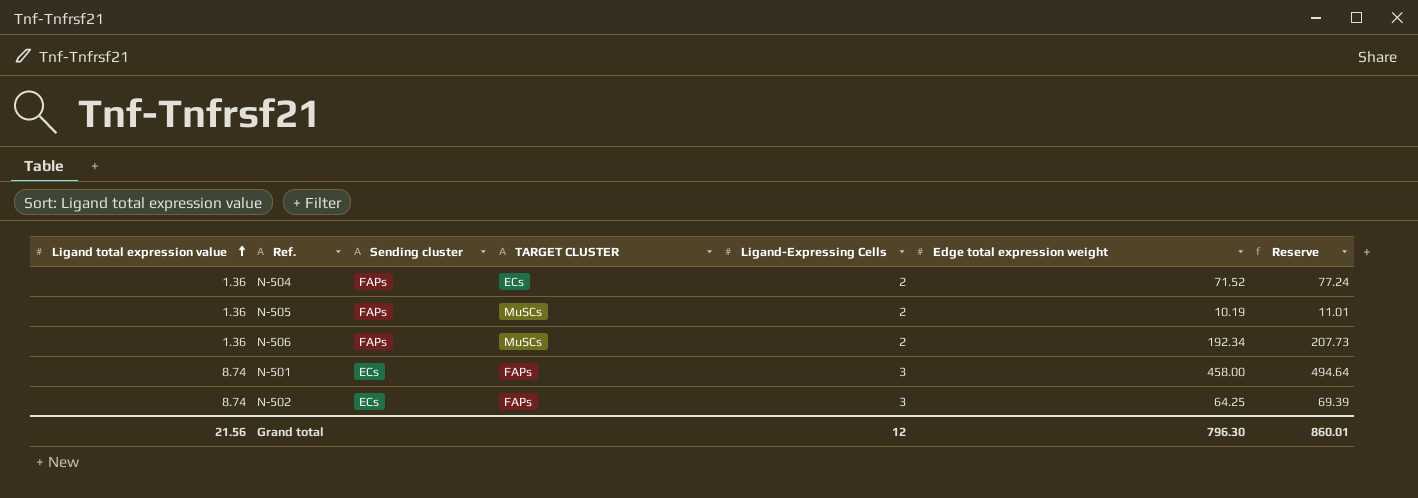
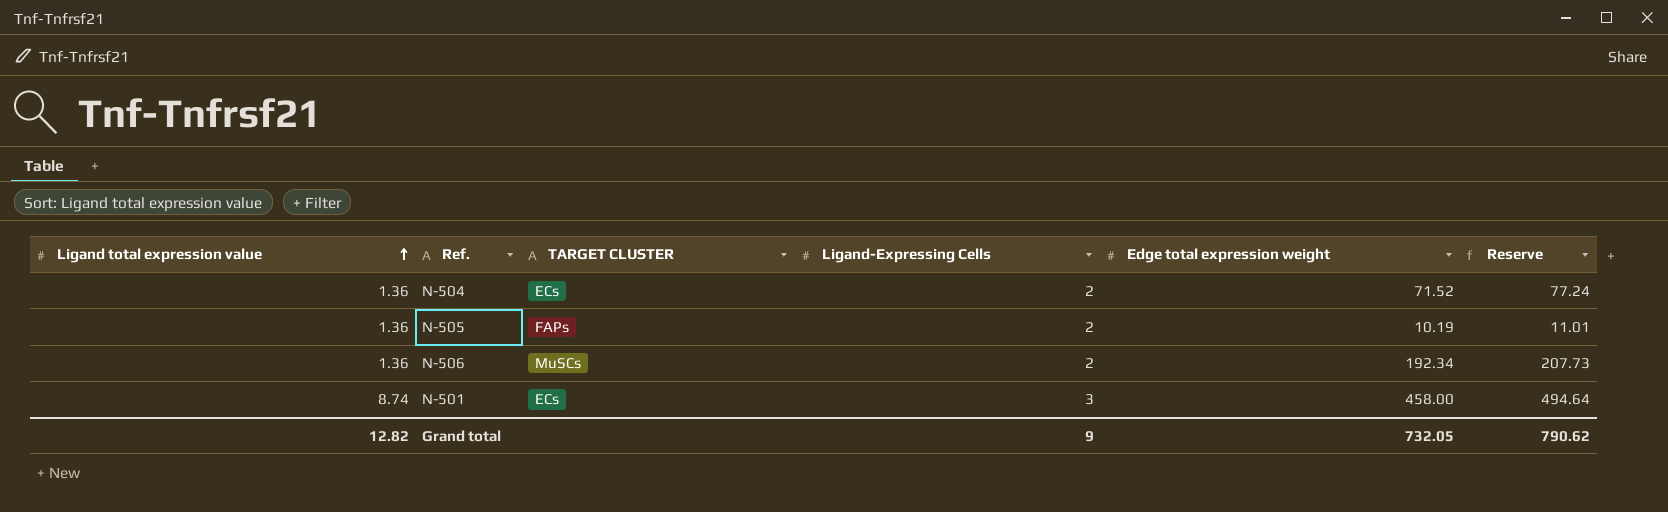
column Sending cluster | position: 3 -> none
row N-502: 8.74 | ECs | FAPs | 3 | 64.25 | 69.39 -> none
N-505 | TARGET CLUSTER: MuSCs -> FAPs
N-501 | TARGET CLUSTER: FAPs -> ECs
Grand total | Ligand total expression value: 21.56 -> 12.82
Grand total | Ligand-Expressing Cells: 12 -> 9
Grand total | Edge total expression weight: 796.30 -> 732.05
Grand total | Reserve: 860.01 -> 790.62

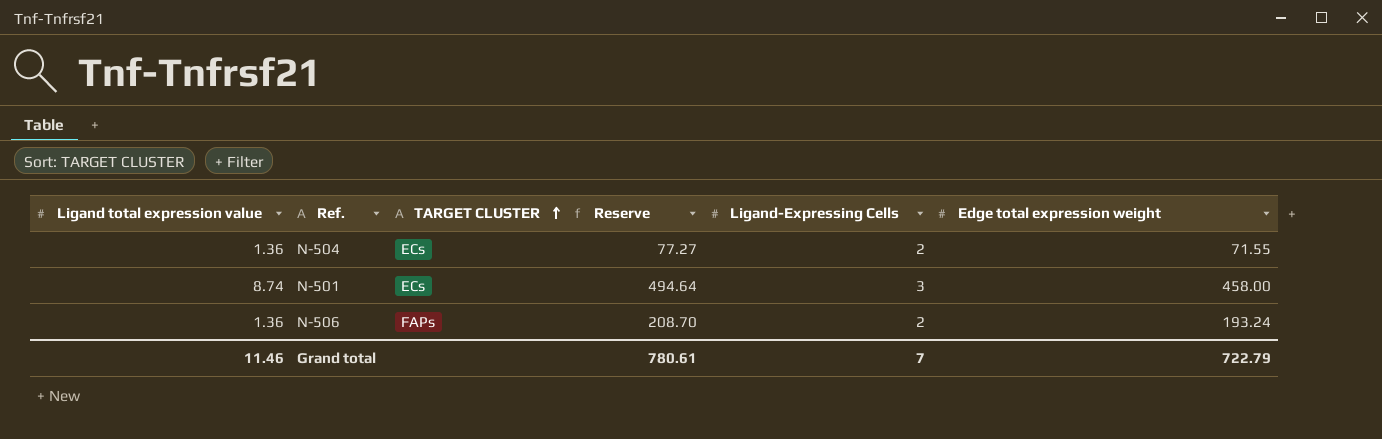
row order: Ligand total expression value ascending -> TARGET CLUSTER ascending
column Reserve | position: 6 -> 4
row N-505: 1.36 | FAPs | 2 | 10.19 | 11.01 -> none
N-504 | Reserve: 77.24 -> 77.27
N-504 | Edge total expression weight: 71.52 -> 71.55
N-506 | TARGET CLUSTER: MuSCs -> FAPs
N-506 | Reserve: 207.73 -> 208.70
N-506 | Edge total expression weight: 192.34 -> 193.24
Grand total | Ligand total expression value: 12.82 -> 11.46
Grand total | Reserve: 790.62 -> 780.61
Grand total | Ligand-Expressing Cells: 9 -> 7
Grand total | Edge total expression weight: 732.05 -> 722.79

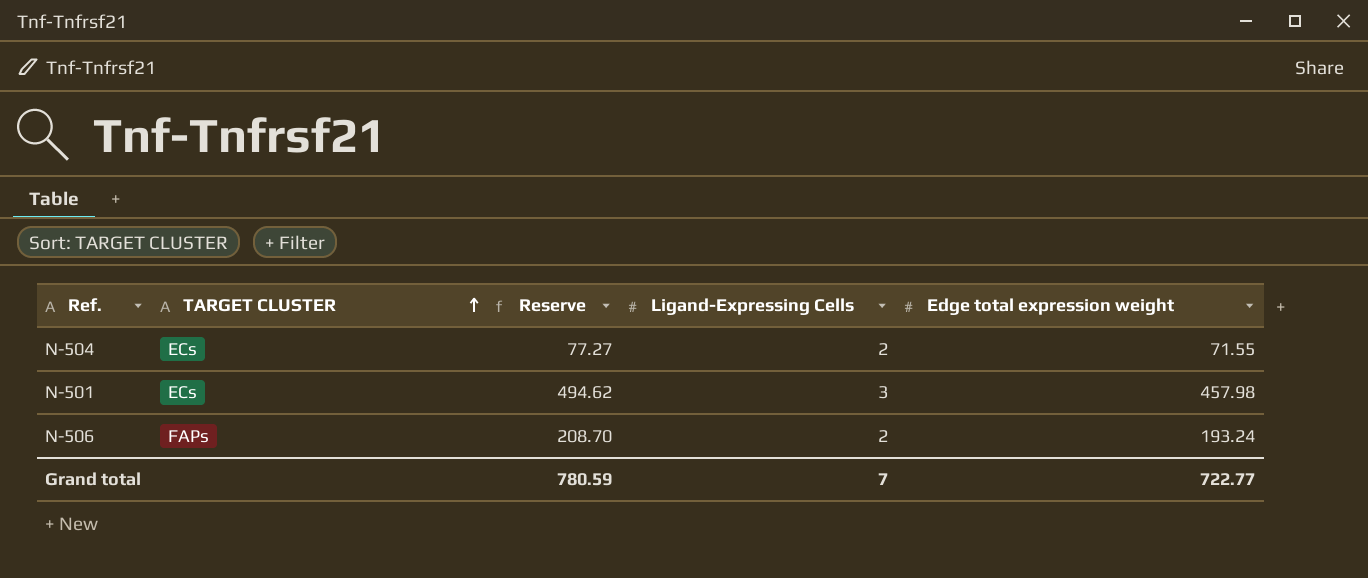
column Ligand total expression value | position: 1 -> none
N-501 | Reserve: 494.64 -> 494.62
N-501 | Edge total expression weight: 458.00 -> 457.98
Grand total | Reserve: 780.61 -> 780.59
Grand total | Edge total expression weight: 722.79 -> 722.77

